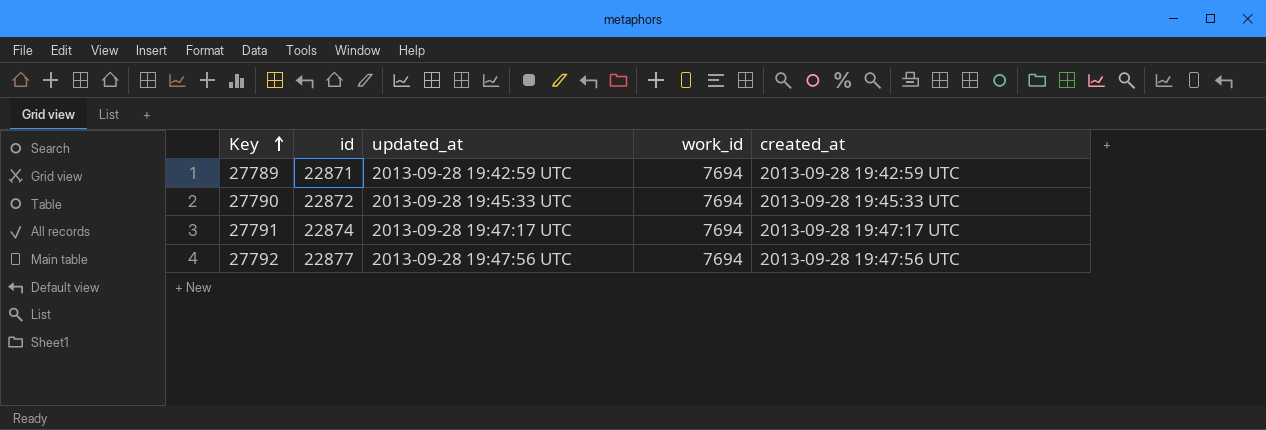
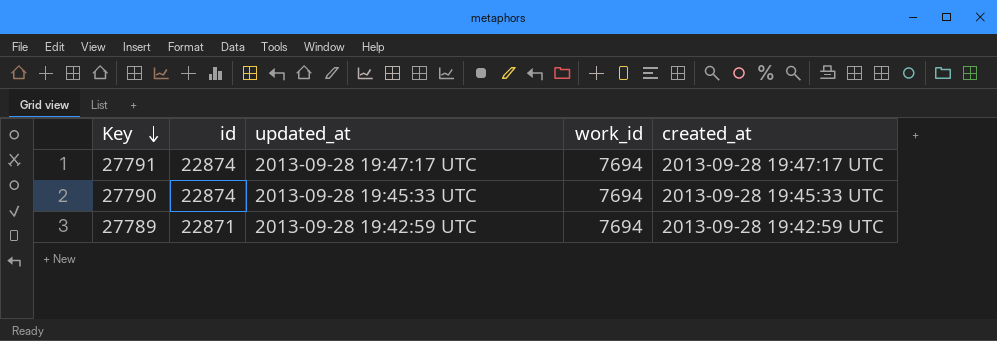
row order: Key ascending -> Key descending
row 27792: 22877 | 2013-09-28 19:47:56 UTC | 7694 | 2013-09-28 19:47:56 UTC -> none
27790 | id: 22872 -> 22874

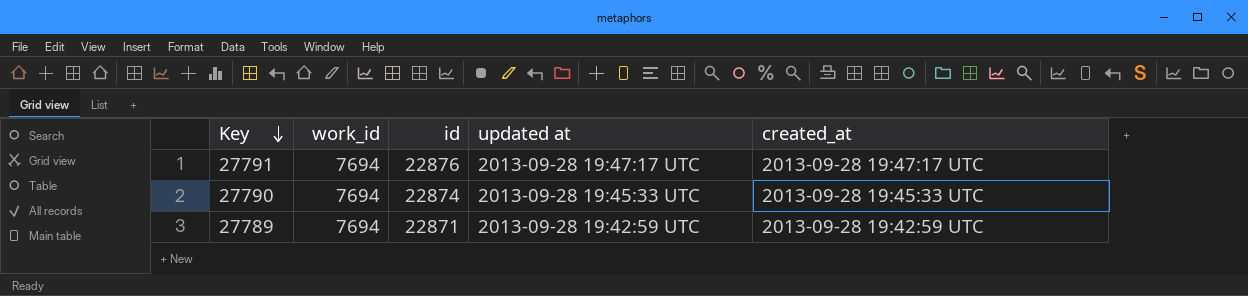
column work_id | position: 4 -> 2
column name: updated_at -> updated at
27791 | id: 22874 -> 22876

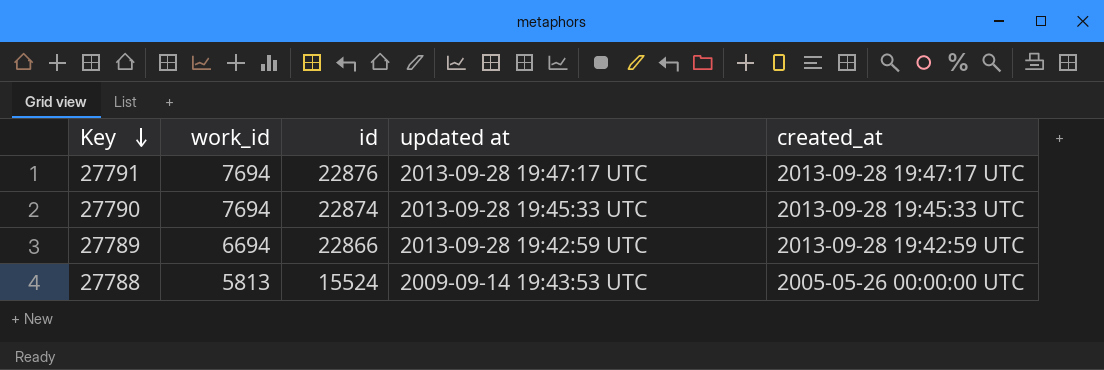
27789 | work_id: 7694 -> 6694
27789 | id: 22871 -> 22866
row 27788: none -> 5813 | 15524 | 2009-09-14 19:43:53 UTC | 2005-05-26 00:00:00 UTC

